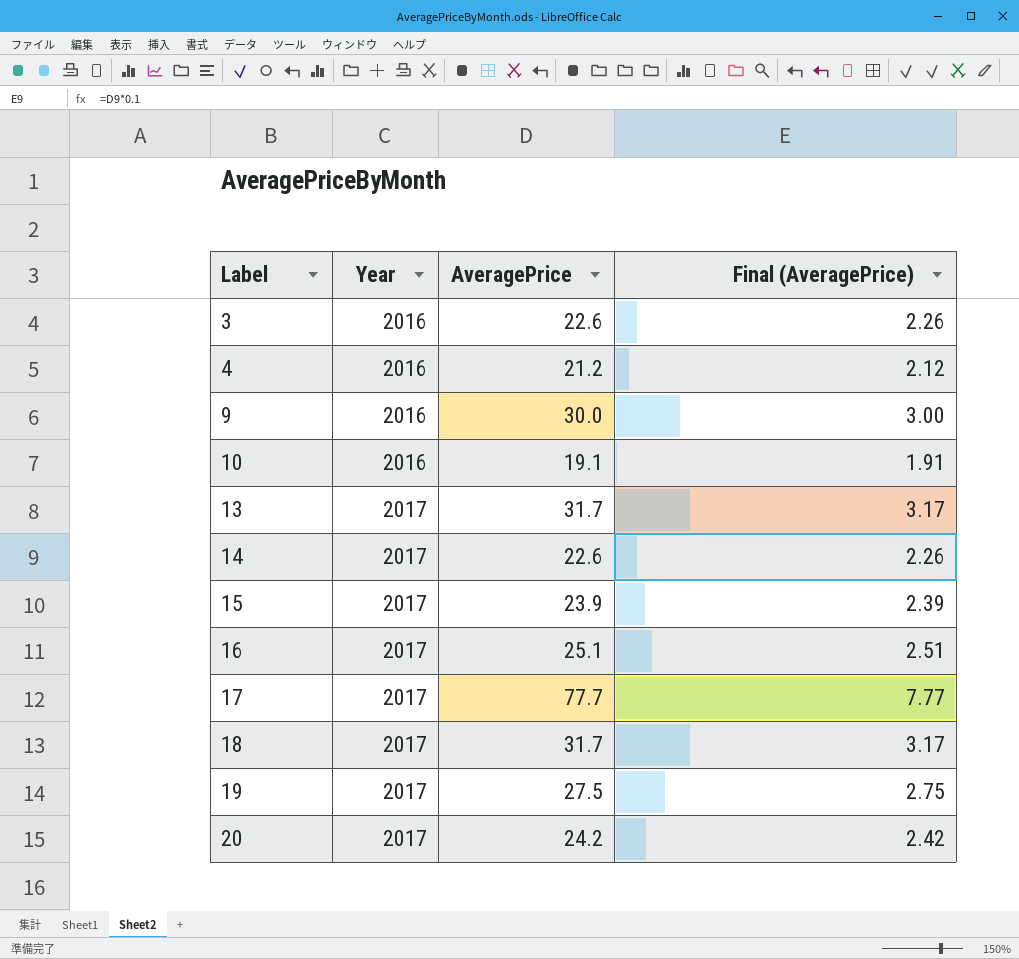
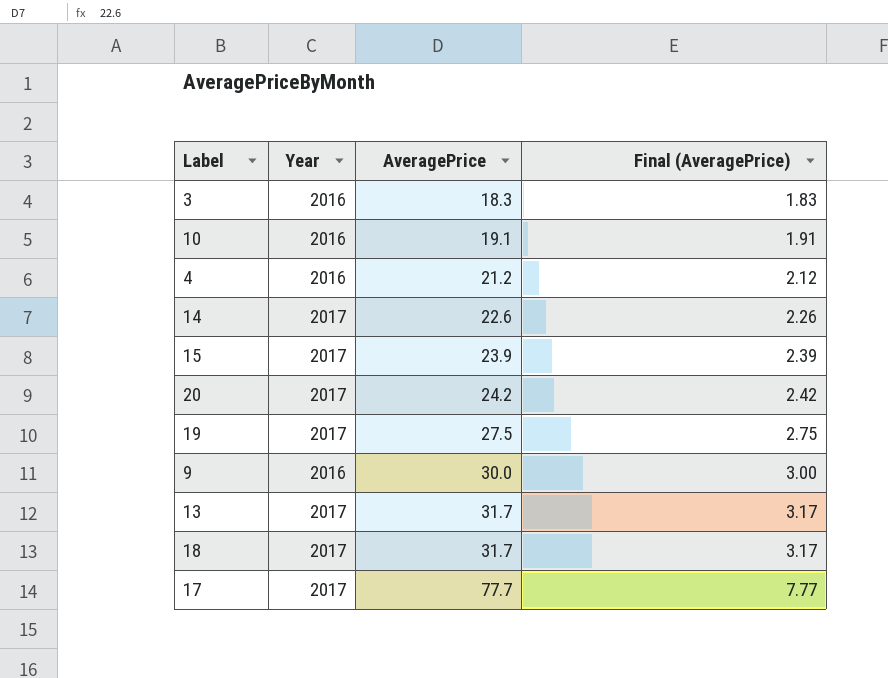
row order: Label ascending -> AveragePrice ascending
row 16: 2017 | 25.1 | 2.51 -> none
3 | AveragePrice: 22.6 -> 18.3
3 | Final (AveragePrice): 2.26 -> 1.83

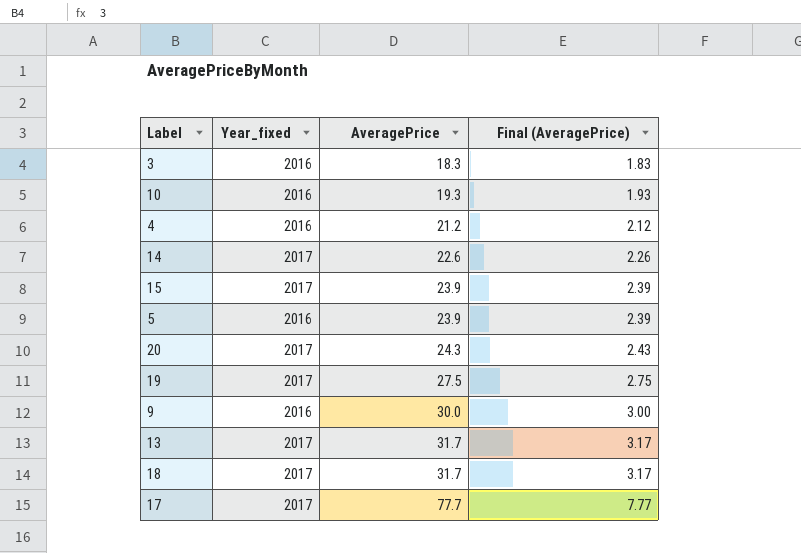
column name: Year -> Year_fixed
10 | AveragePrice: 19.1 -> 19.3
10 | Final (AveragePrice): 1.91 -> 1.93
row 5: none -> 2016 | 23.9 | 2.39
20 | AveragePrice: 24.2 -> 24.3
20 | Final (AveragePrice): 2.42 -> 2.43

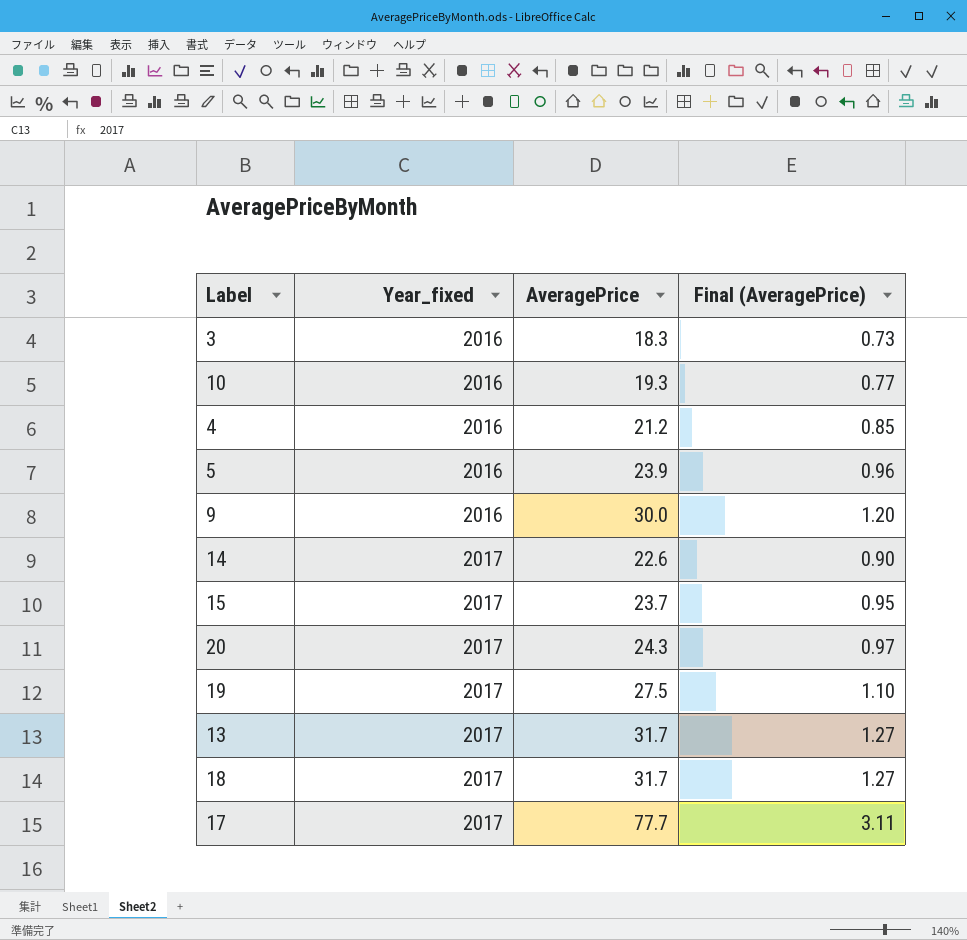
row order: AveragePrice ascending -> Year_fixed ascending
column Final (AveragePrice) | formula: [AveragePrice] * 0.1 -> [AveragePrice] * 0.04
15 | AveragePrice: 23.9 -> 23.7

